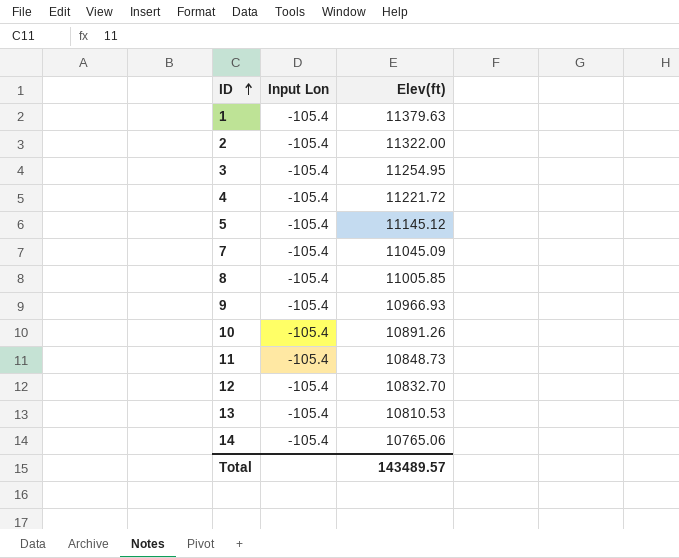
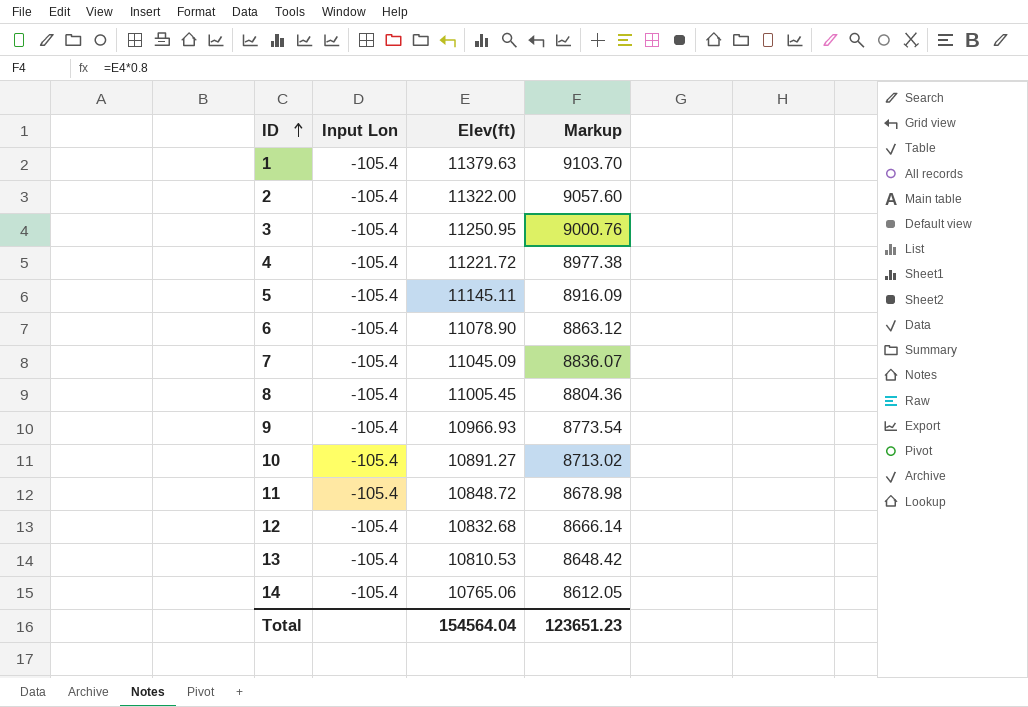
column Markup | formula: none -> [Elev(ft)] * 0.8
3 | Elev(ft): 11254.95 -> 11250.95
5 | Elev(ft): 11145.12 -> 11145.11
row 6: none -> -105.4 | 11078.90 | 8863.12
8 | Elev(ft): 11005.85 -> 11005.45
10 | Elev(ft): 10891.26 -> 10891.27
11 | Elev(ft): 10848.73 -> 10848.72
12 | Elev(ft): 10832.70 -> 10832.68
Total | Elev(ft): 143489.57 -> 154564.04

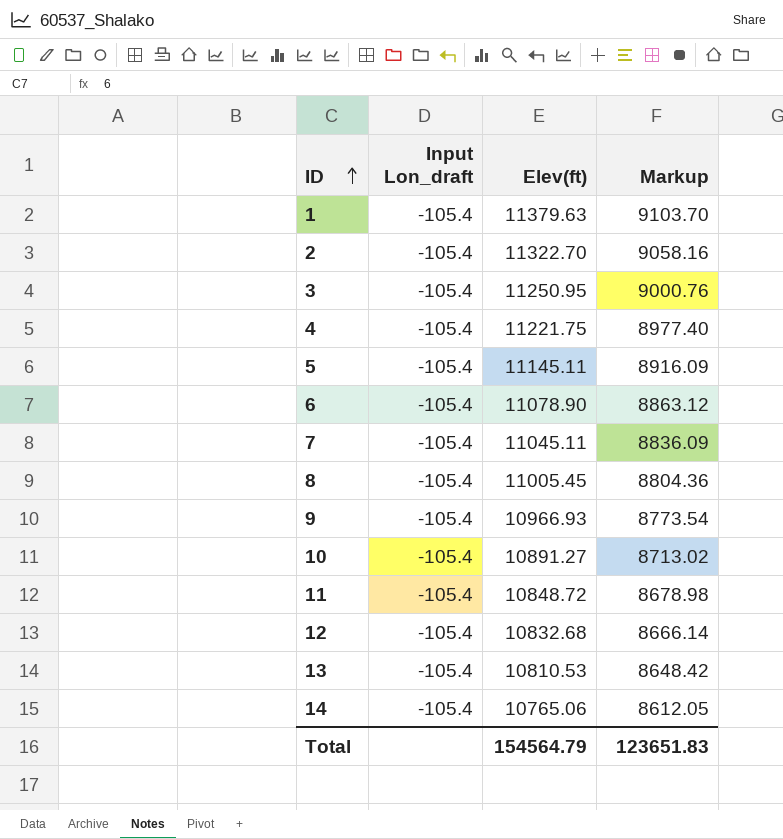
column name: Input Lon -> Input Lon_draft
2 | Elev(ft): 11322.00 -> 11322.70
2 | Markup: 9057.60 -> 9058.16
4 | Elev(ft): 11221.72 -> 11221.75
4 | Markup: 8977.38 -> 8977.40
7 | Elev(ft): 11045.09 -> 11045.11
7 | Markup: 8836.07 -> 8836.09
Total | Elev(ft): 154564.04 -> 154564.79
Total | Markup: 123651.23 -> 123651.83

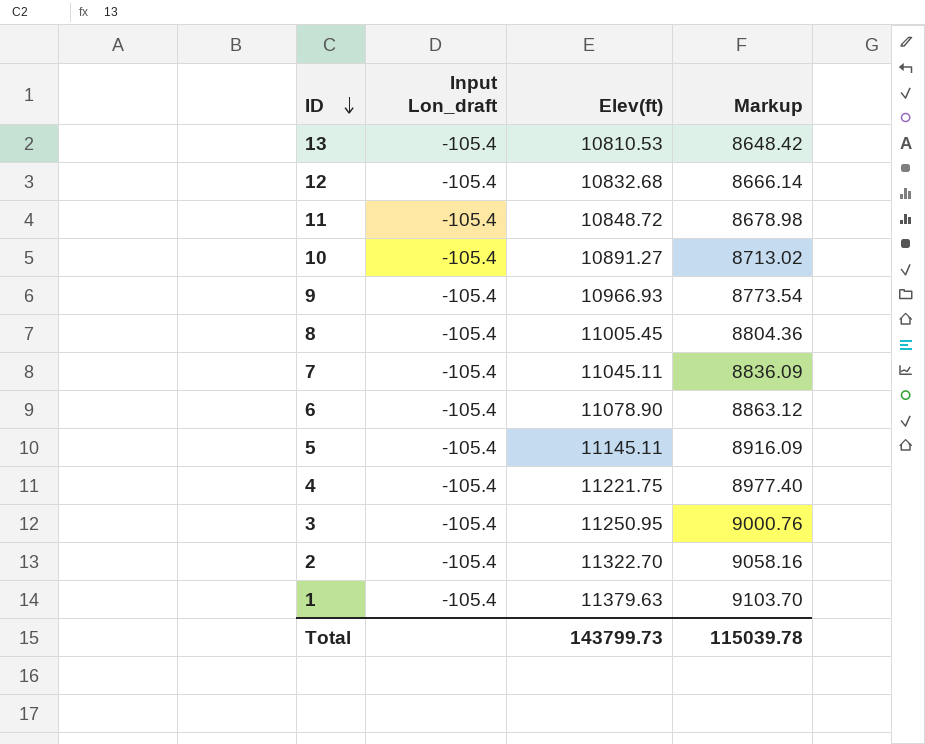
row order: ID ascending -> ID descending
row 14: -105.4 | 10765.06 | 8612.05 -> none
Total | Elev(ft): 154564.79 -> 143799.73
Total | Markup: 123651.83 -> 115039.78

